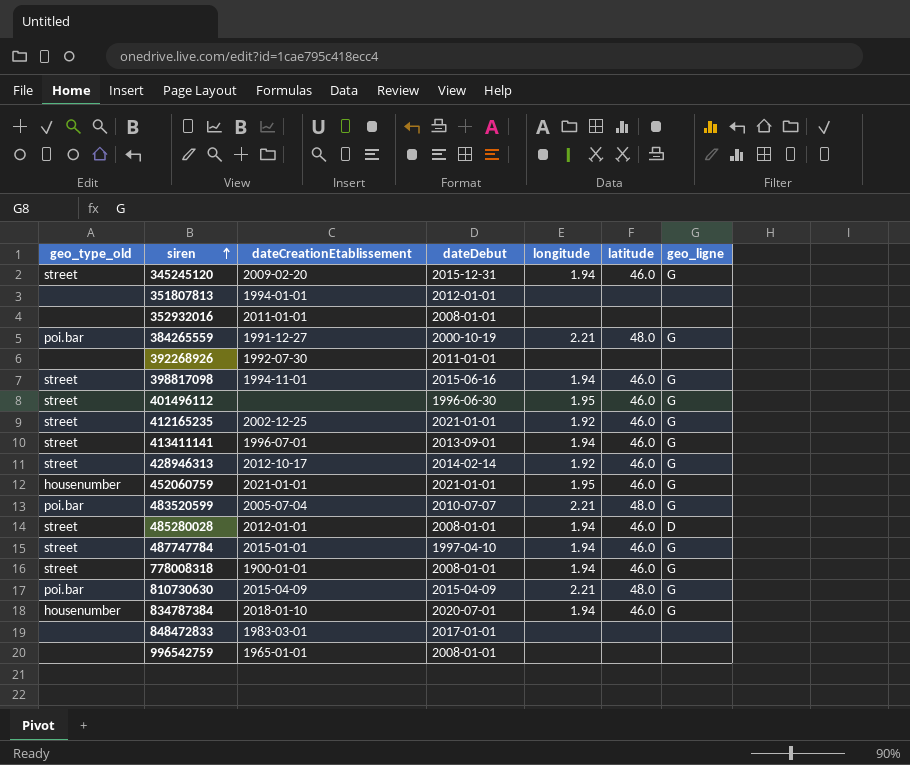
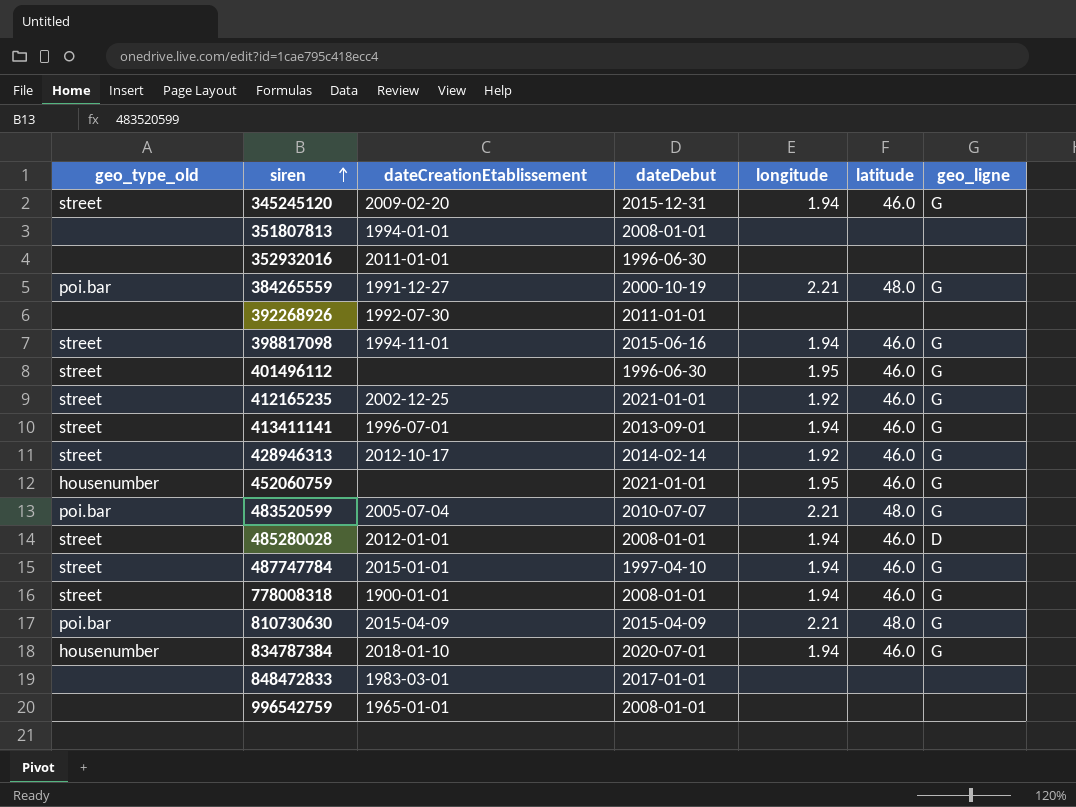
351807813 | dateDebut: 2012-01-01 -> 2008-01-01
352932016 | dateDebut: 2008-01-01 -> 1996-06-30
452060759 | dateCreationEtablissement: 2021-01-01 -> none

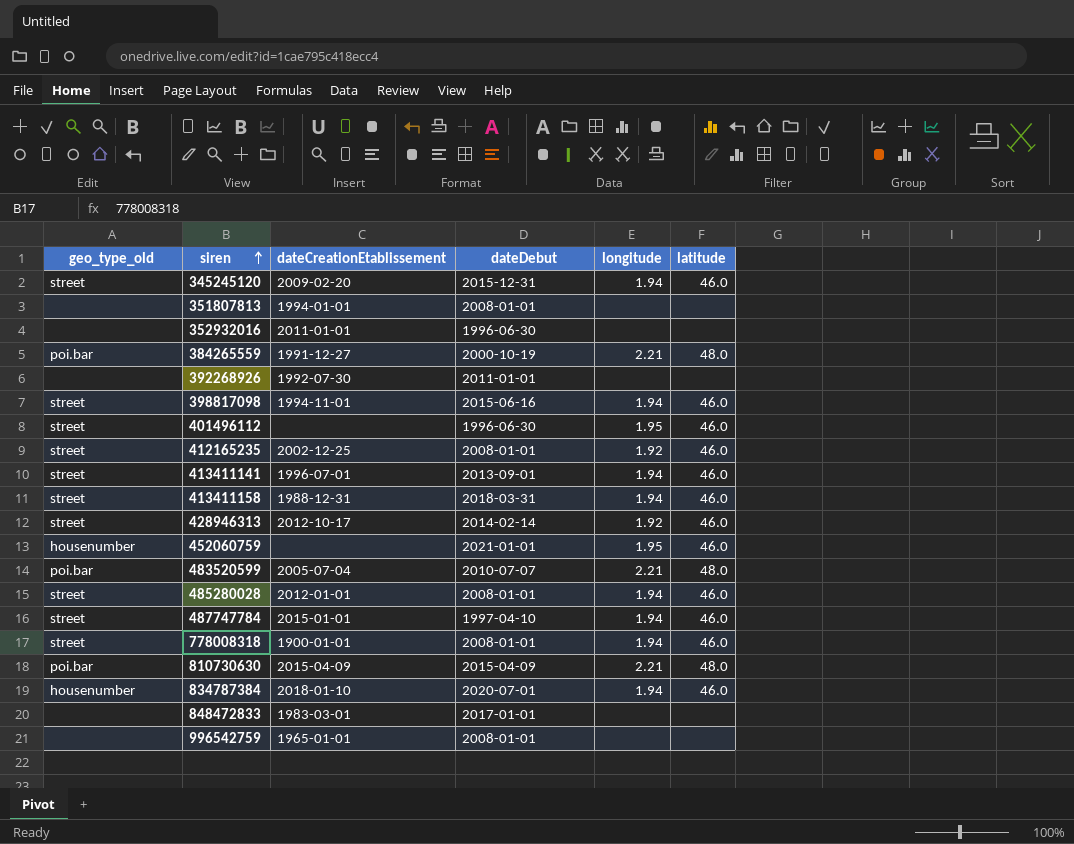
column geo_ligne | position: 7 -> none
412165235 | dateDebut: 2021-01-01 -> 2008-01-01
row 413411158: none -> street | 1988-12-31 | 2018-03-31 | 1.94 | 46.0

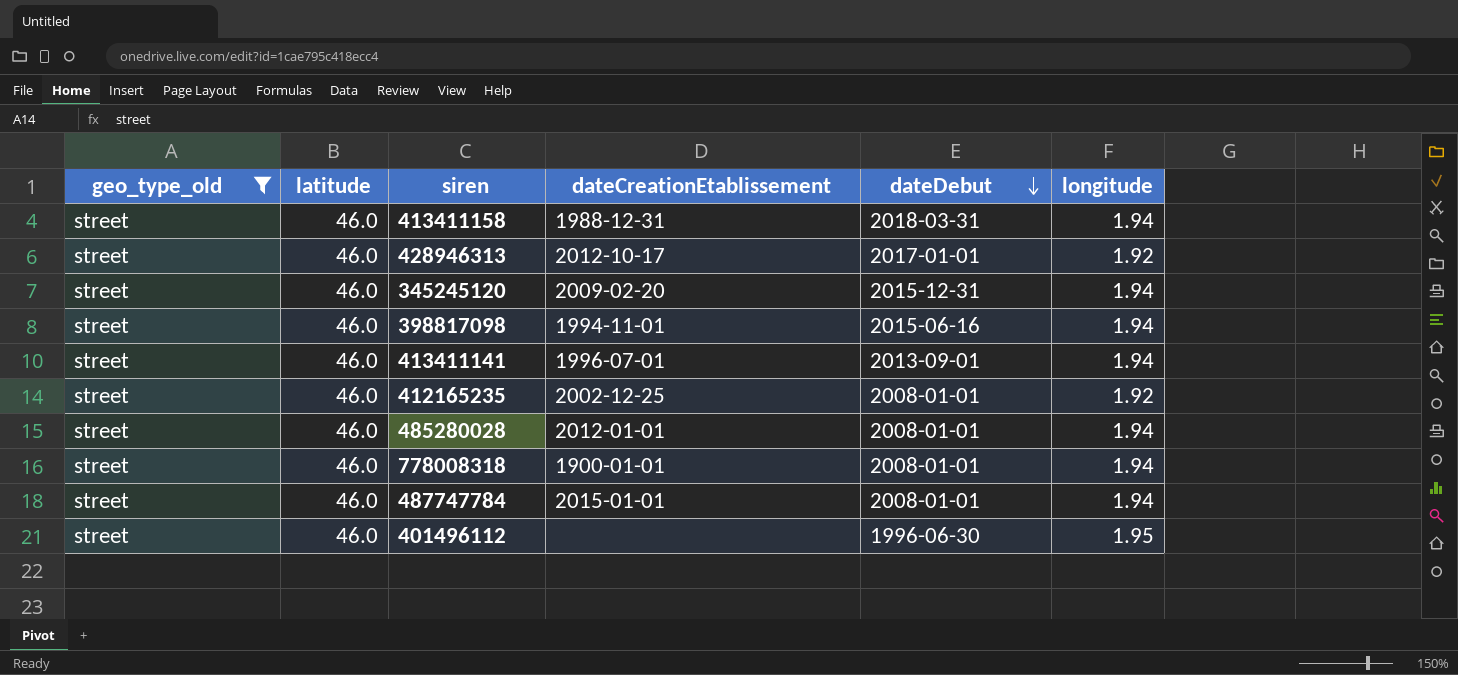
filter: none -> geo_type_old = street
row order: siren ascending -> dateDebut descending
column latitude | position: 6 -> 2
428946313 | dateDebut: 2014-02-14 -> 2017-01-01
487747784 | dateDebut: 1997-04-10 -> 2008-01-01

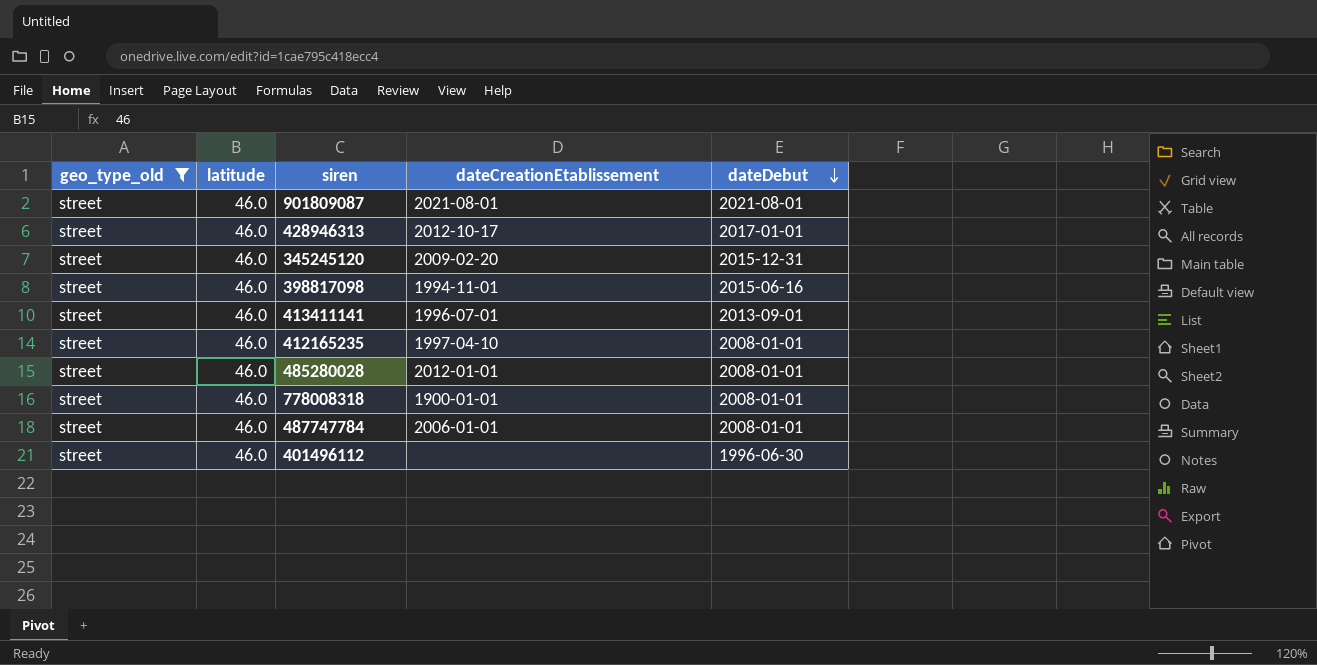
column longitude | position: 6 -> none
row 413411158: street | 46.0 | 1988-12-31 | 2018-03-31 | 1.94 -> none
row 901809087: none -> street | 46.0 | 2021-08-01 | 2021-08-01
412165235 | dateCreationEtablissement: 2002-12-25 -> 1997-04-10
487747784 | dateCreationEtablissement: 2015-01-01 -> 2006-01-01

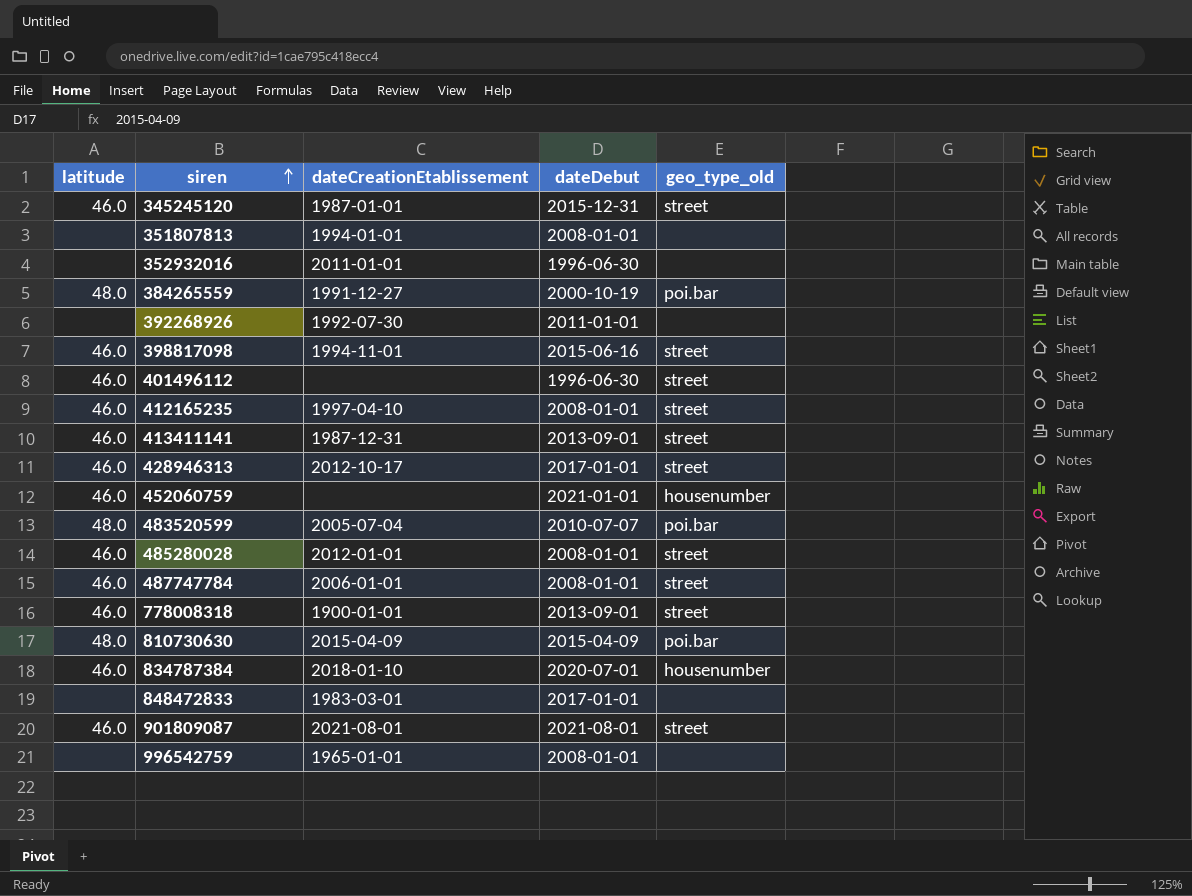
filter: geo_type_old = street -> none
row order: dateDebut descending -> siren ascending
column geo_type_old | position: 1 -> 5
345245120 | dateCreationEtablissement: 2009-02-20 -> 1987-01-01
413411141 | dateCreationEtablissement: 1996-07-01 -> 1987-12-31
778008318 | dateDebut: 2008-01-01 -> 2013-09-01

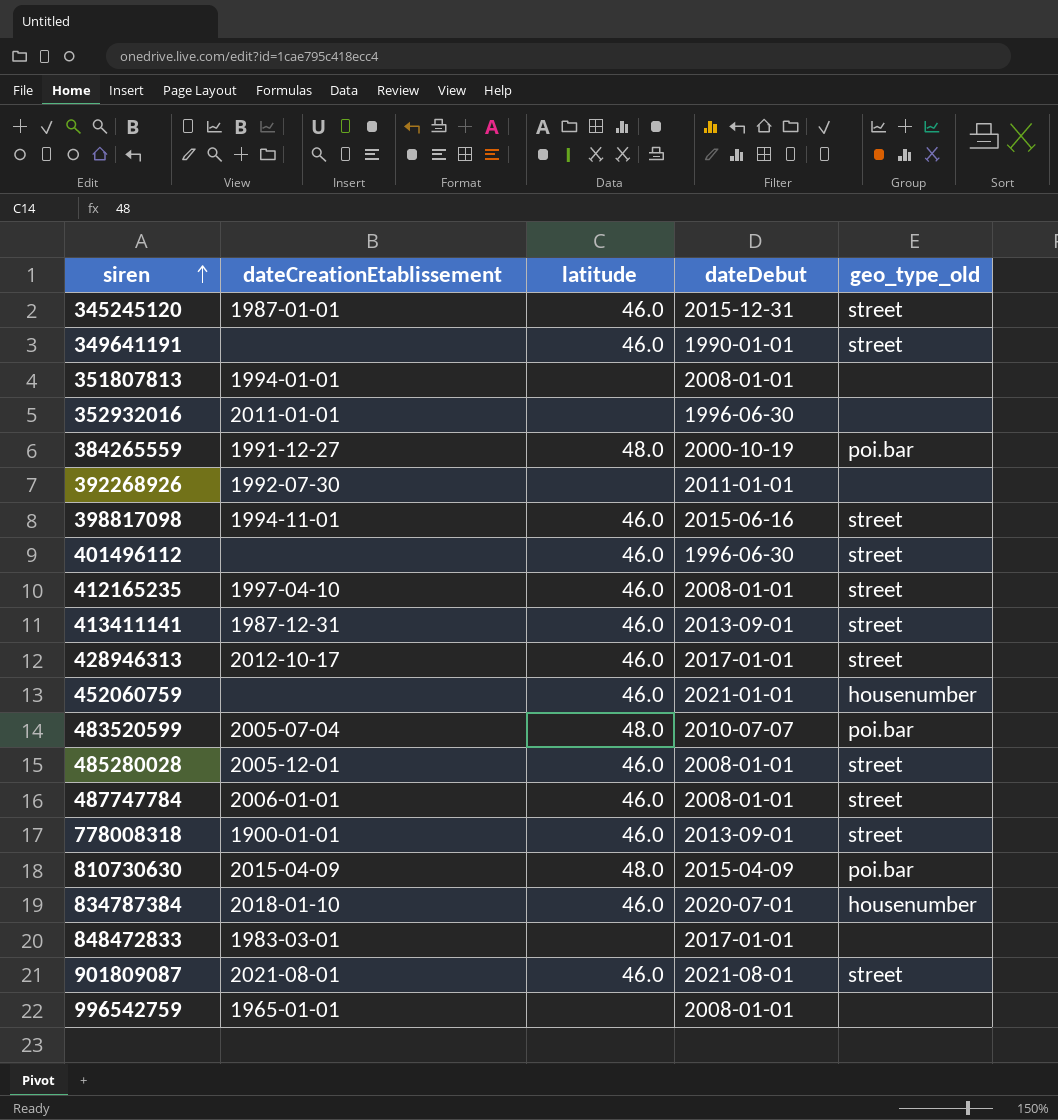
column latitude | position: 1 -> 3
row 349641191: none -> none | 46.0 | 1990-01-01 | street
485280028 | dateCreationEtablissement: 2012-01-01 -> 2005-12-01

